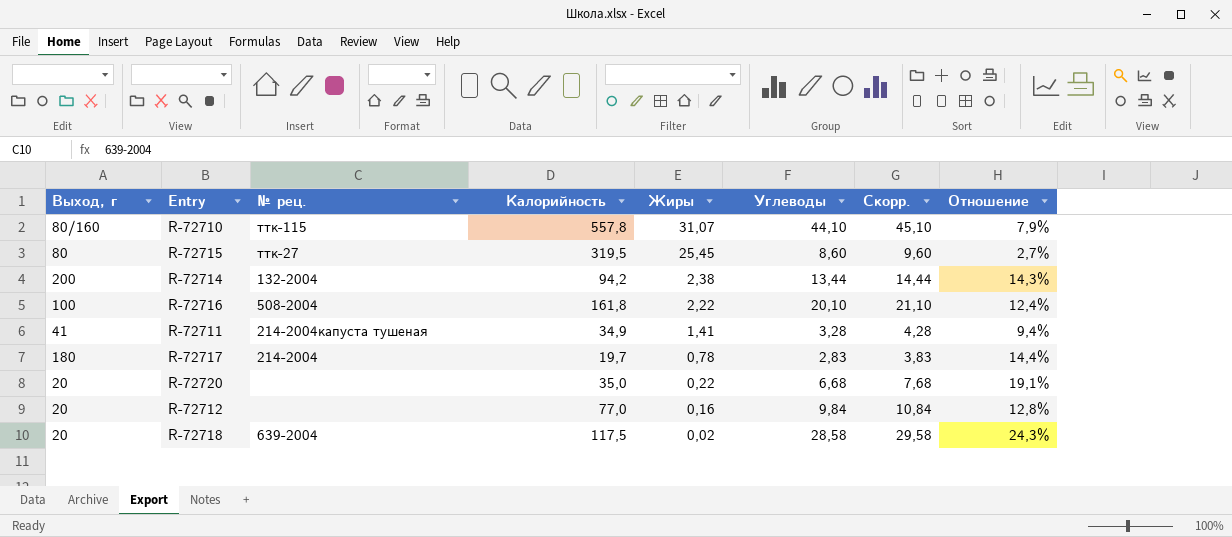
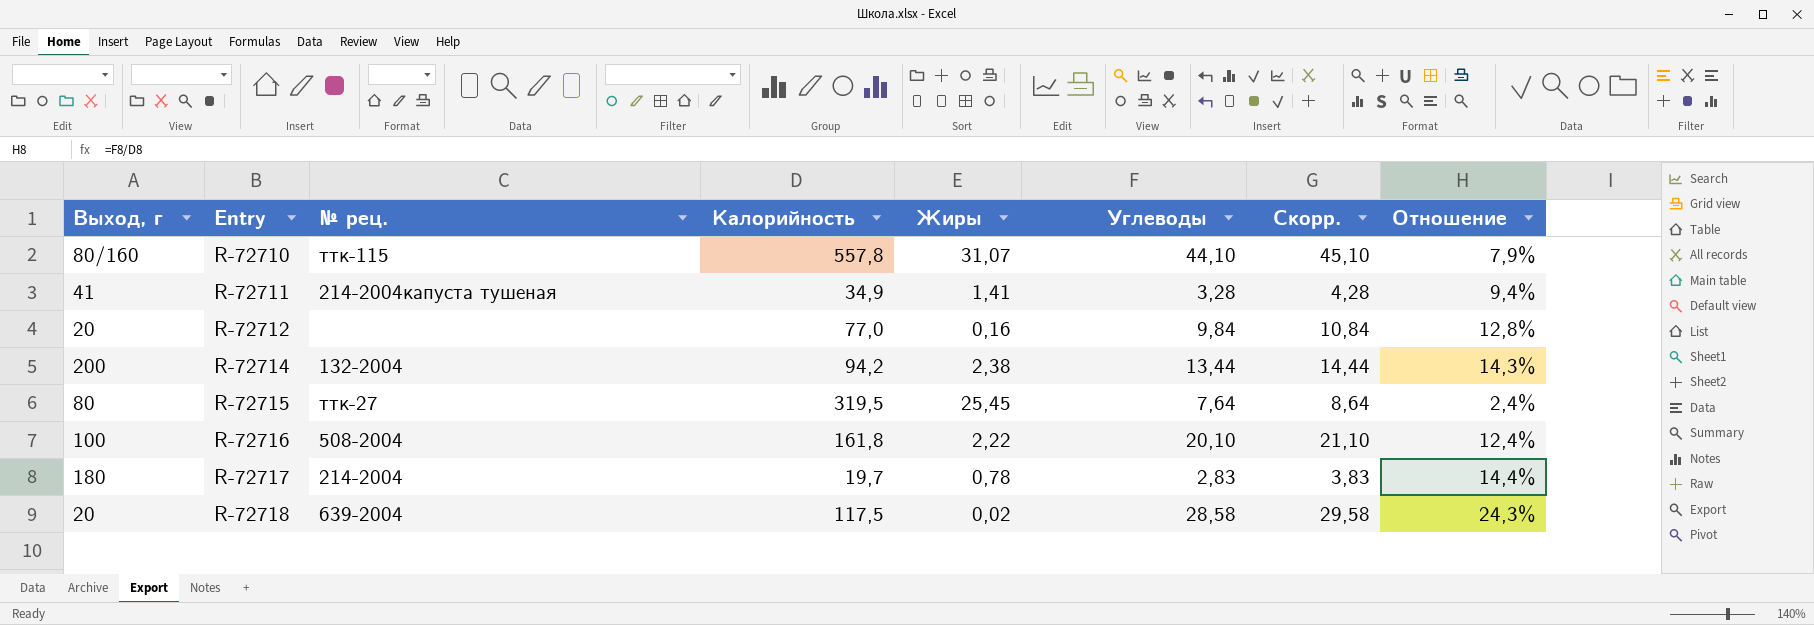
row order: Жиры descending -> Entry ascending
row R-72720: 20 | none | 35,0 | 0,22 | 6,68 | 7,68 | 19,1% -> none
R-72715 | Углеводы: 8,60 -> 7,64
R-72715 | Скорр.: 9,60 -> 8,64
R-72715 | Отношение: 2,7% -> 2,4%

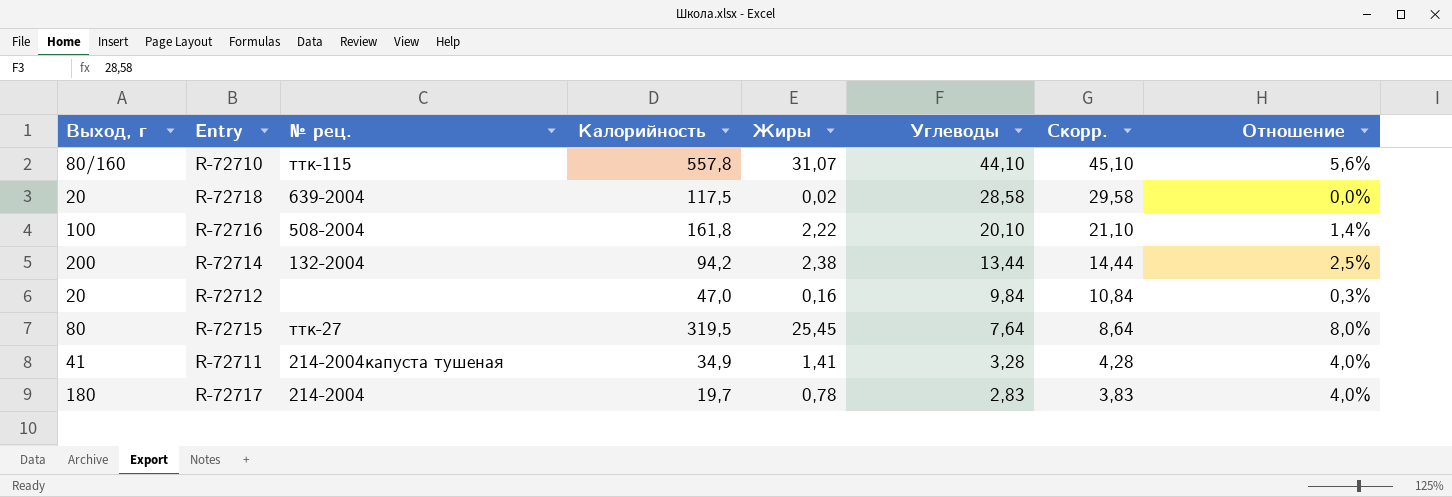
row order: Entry ascending -> Углеводы descending
column Отношение | formula: [Углеводы] / [Калорийность] -> [Жиры] / [Калорийность]
R-72712 | Калорийность: 77,0 -> 47,0

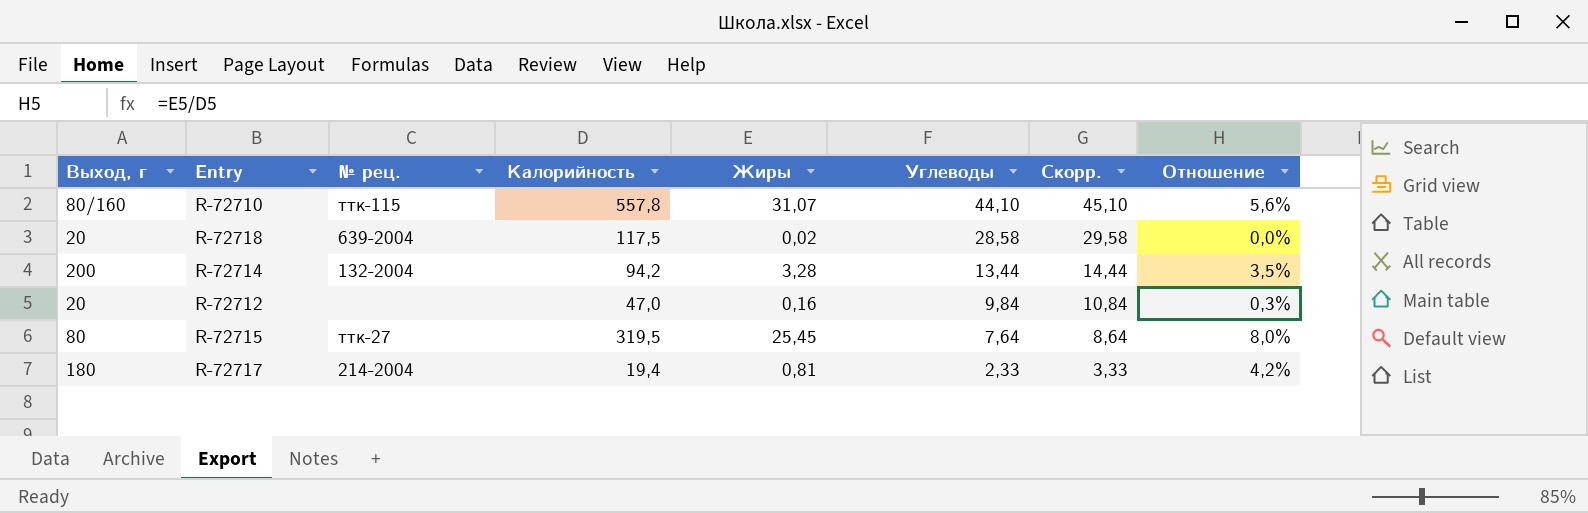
row R-72716: 100 | 508-2004 | 161,8 | 2,22 | 20,10 | 21,10 | 1,4% -> none
row R-72711: 41 | 214-2004капуста тушеная | 34,9 | 1,41 | 3,28 | 4,28 | 4,0% -> none
R-72714 | Жиры: 2,38 -> 3,28
R-72714 | Отношение: 2,5% -> 3,5%
R-72717 | Калорийность: 19,7 -> 19,4
R-72717 | Жиры: 0,78 -> 0,81
R-72717 | Углеводы: 2,83 -> 2,33
R-72717 | Скорр.: 3,83 -> 3,33
R-72717 | Отношение: 4,0% -> 4,2%

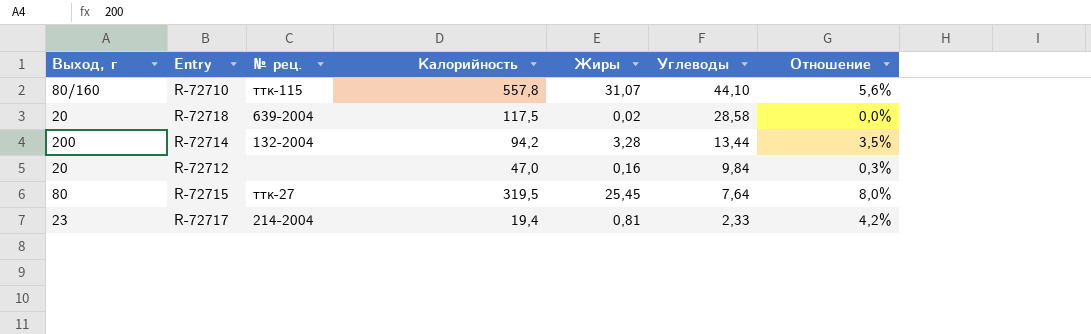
column Скорр. | formula: [Углеводы] + 1 -> none
R-72717 | Выход, г: 180 -> 23

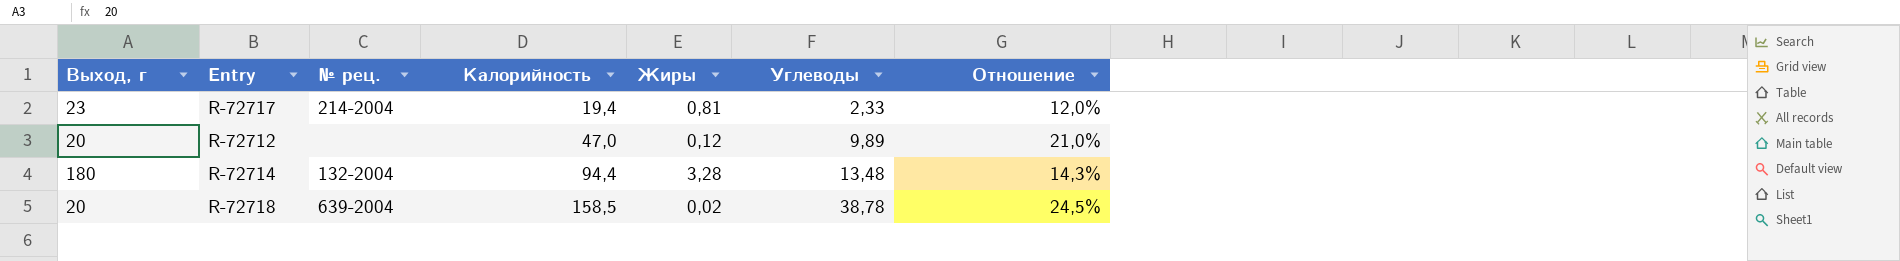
row order: Углеводы descending -> Калорийность ascending
column Отношение | formula: [Жиры] / [Калорийность] -> [Углеводы] / [Калорийность]
row R-72710: 80/160 | ттк-115 | 557,8 | 31,07 | 44,10 | 5,6% -> none
row R-72715: 80 | ттк-27 | 319,5 | 25,45 | 7,64 | 8,0% -> none
R-72712 | Жиры: 0,16 -> 0,12
R-72712 | Углеводы: 9,84 -> 9,89
R-72714 | Выход, г: 200 -> 180
R-72714 | Калорийность: 94,2 -> 94,4
R-72714 | Углеводы: 13,44 -> 13,48
R-72718 | Калорийность: 117,5 -> 158,5
R-72718 | Углеводы: 28,58 -> 38,78

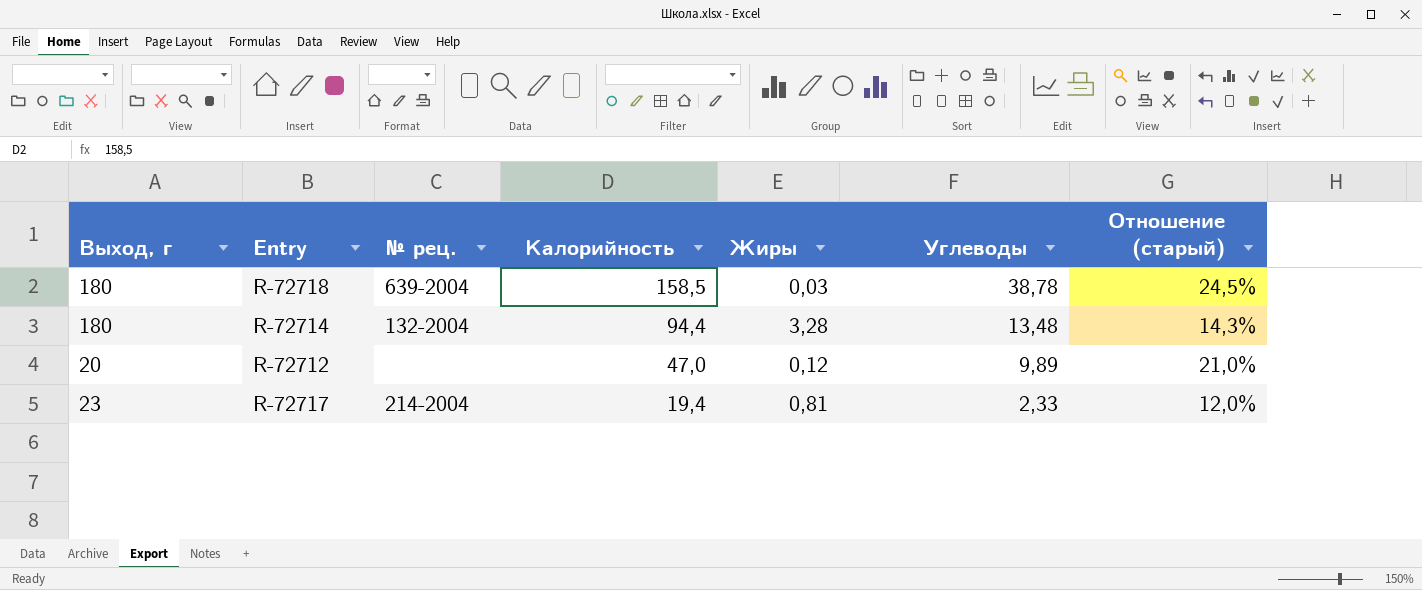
row order: Калорийность ascending -> Калорийность descending
column name: Отношение -> Отношение (старый)
R-72718 | Выход, г: 20 -> 180
R-72718 | Жиры: 0,02 -> 0,03

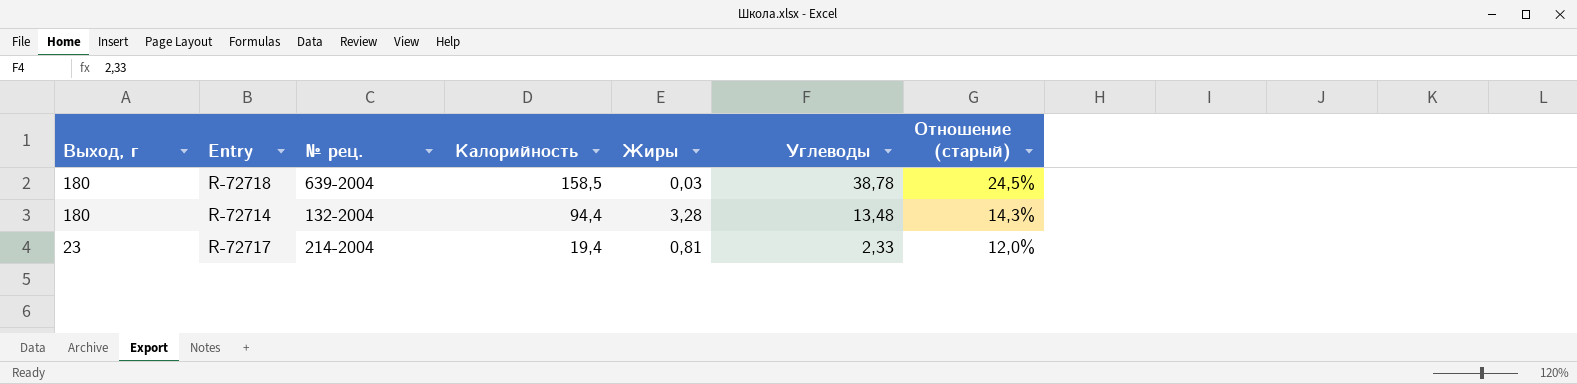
row R-72712: 20 | none | 47,0 | 0,12 | 9,89 | 21,0% -> none

